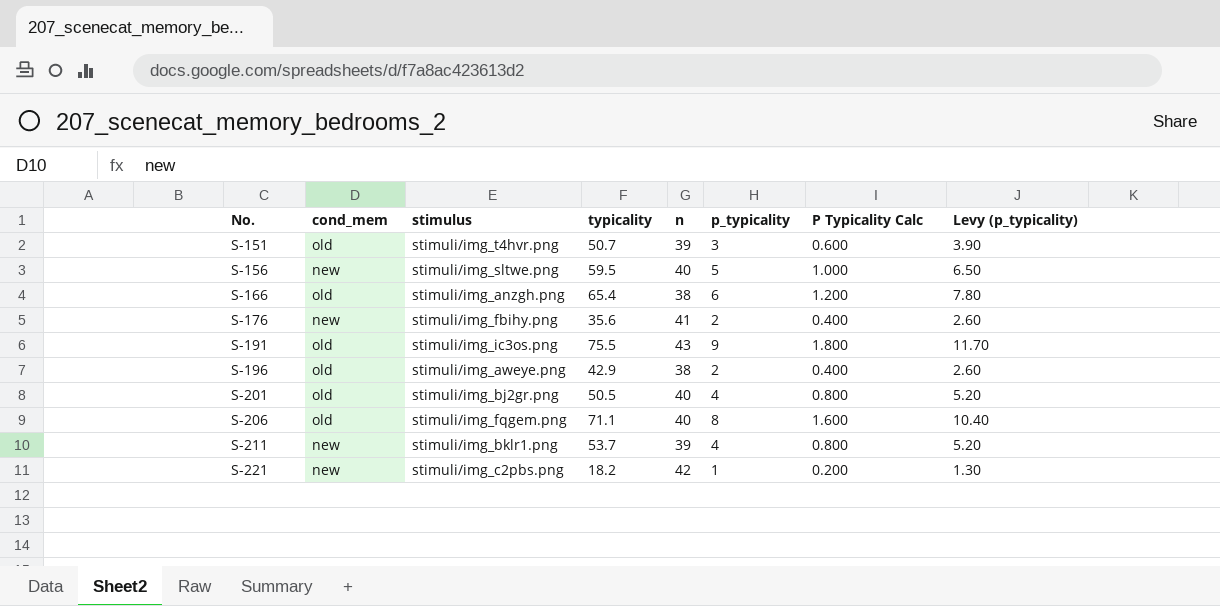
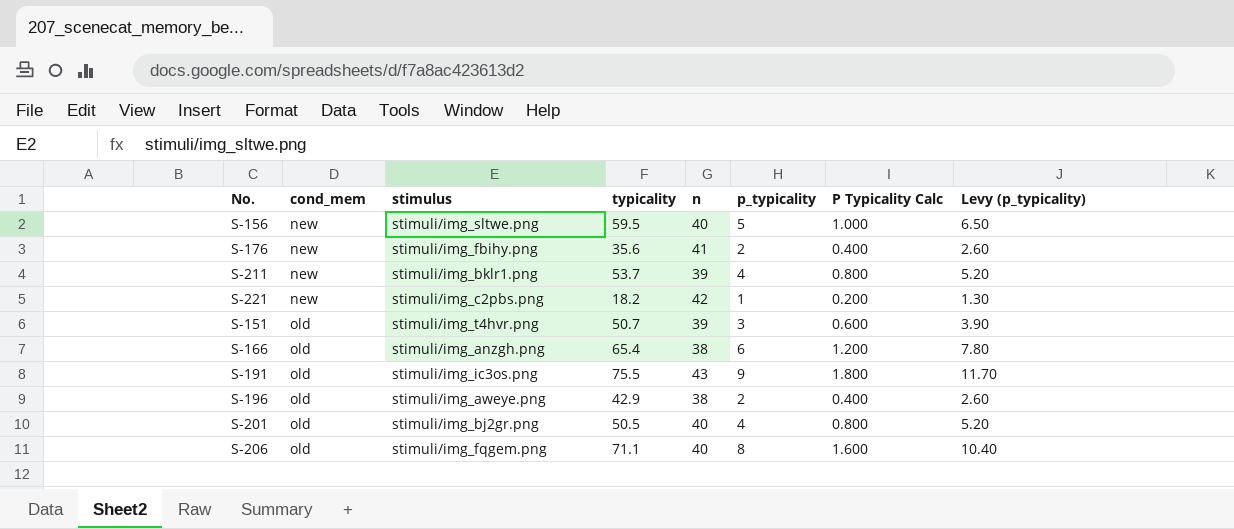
row order: No. ascending -> cond_mem ascending

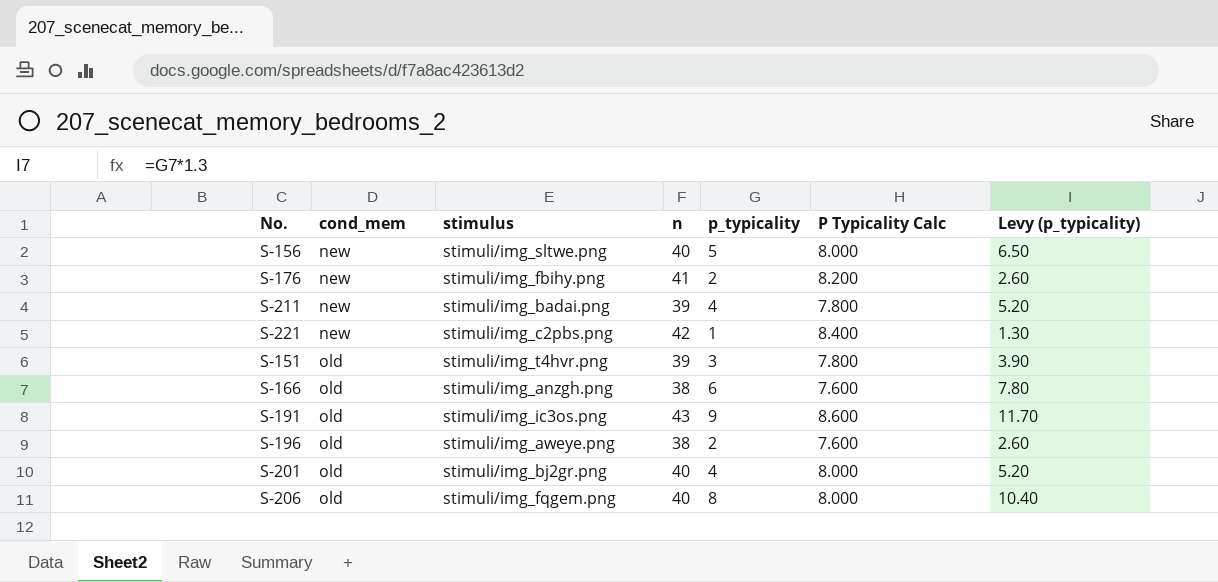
column typicality | position: 4 -> none
column P Typicality Calc | formula: [p_typicality] * 0.2 -> [n] * 0.2
S-211 | stimulus: stimuli/img_bklr1.png -> stimuli/img_badai.png

